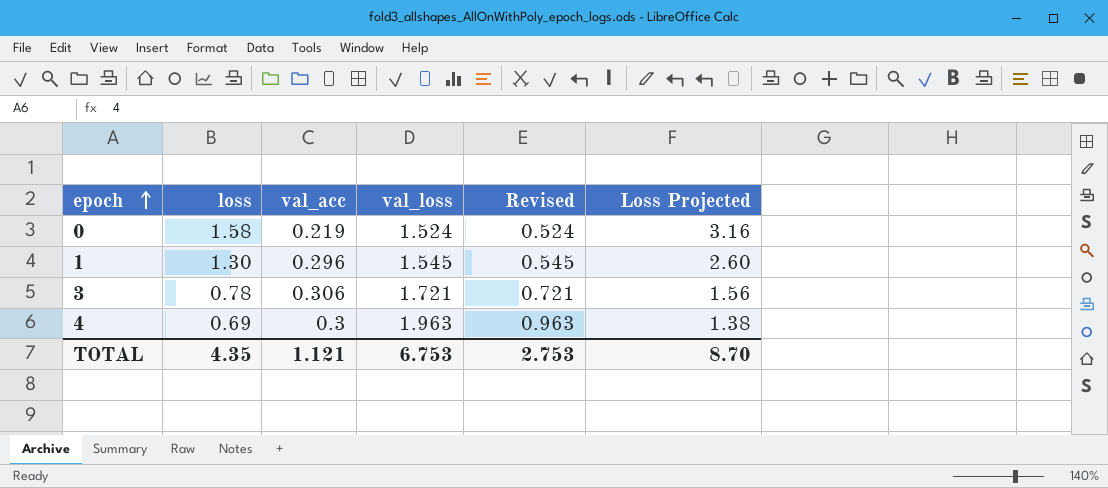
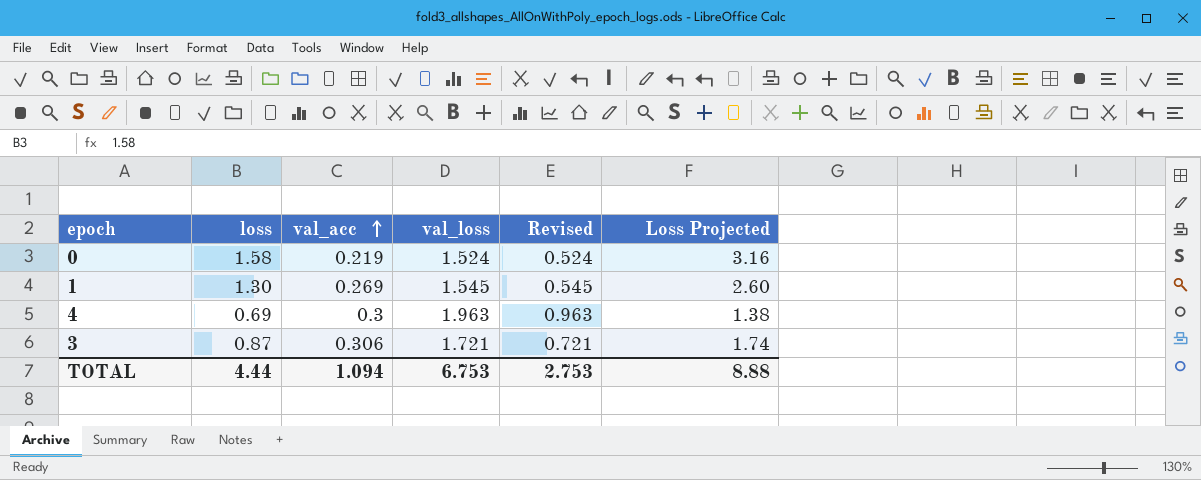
row order: epoch ascending -> val_acc ascending
1 | val_acc: 0.296 -> 0.269
3 | loss: 0.78 -> 0.87
3 | Loss Projected: 1.56 -> 1.74
TOTAL | loss: 4.35 -> 4.44
TOTAL | val_acc: 1.121 -> 1.094
TOTAL | Loss Projected: 8.70 -> 8.88

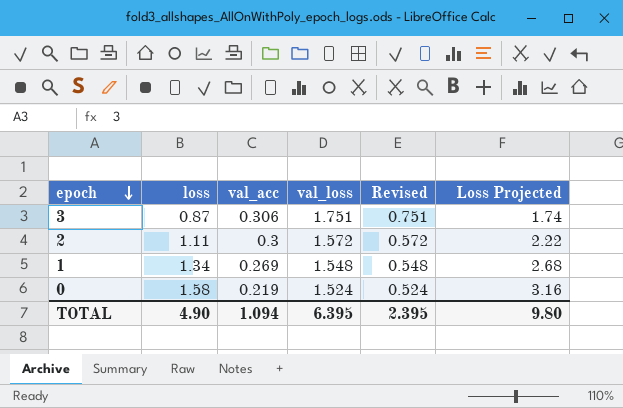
row order: val_acc ascending -> epoch descending
row 4: 0.69 | 0.3 | 1.963 | 0.963 | 1.38 -> none
3 | val_loss: 1.721 -> 1.751
3 | Revised: 0.721 -> 0.751
row 2: none -> 1.11 | 0.3 | 1.572 | 0.572 | 2.22
1 | loss: 1.30 -> 1.34
1 | val_loss: 1.545 -> 1.548
1 | Revised: 0.545 -> 0.548
1 | Loss Projected: 2.60 -> 2.68
TOTAL | loss: 4.44 -> 4.90
TOTAL | val_loss: 6.753 -> 6.395
TOTAL | Revised: 2.753 -> 2.395
TOTAL | Loss Projected: 8.88 -> 9.80

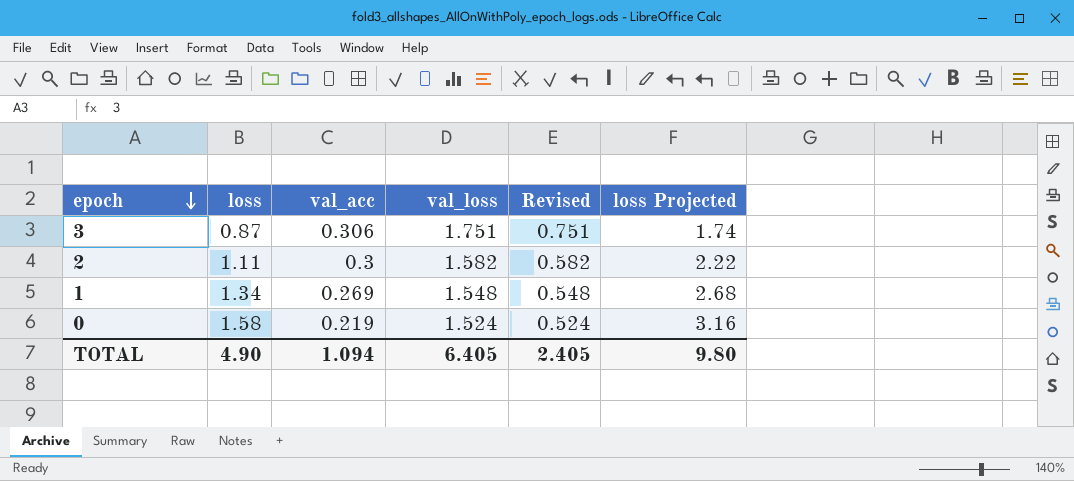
column name: Loss Projected -> loss Projected
2 | val_loss: 1.572 -> 1.582
2 | Revised: 0.572 -> 0.582
TOTAL | val_loss: 6.395 -> 6.405
TOTAL | Revised: 2.395 -> 2.405

